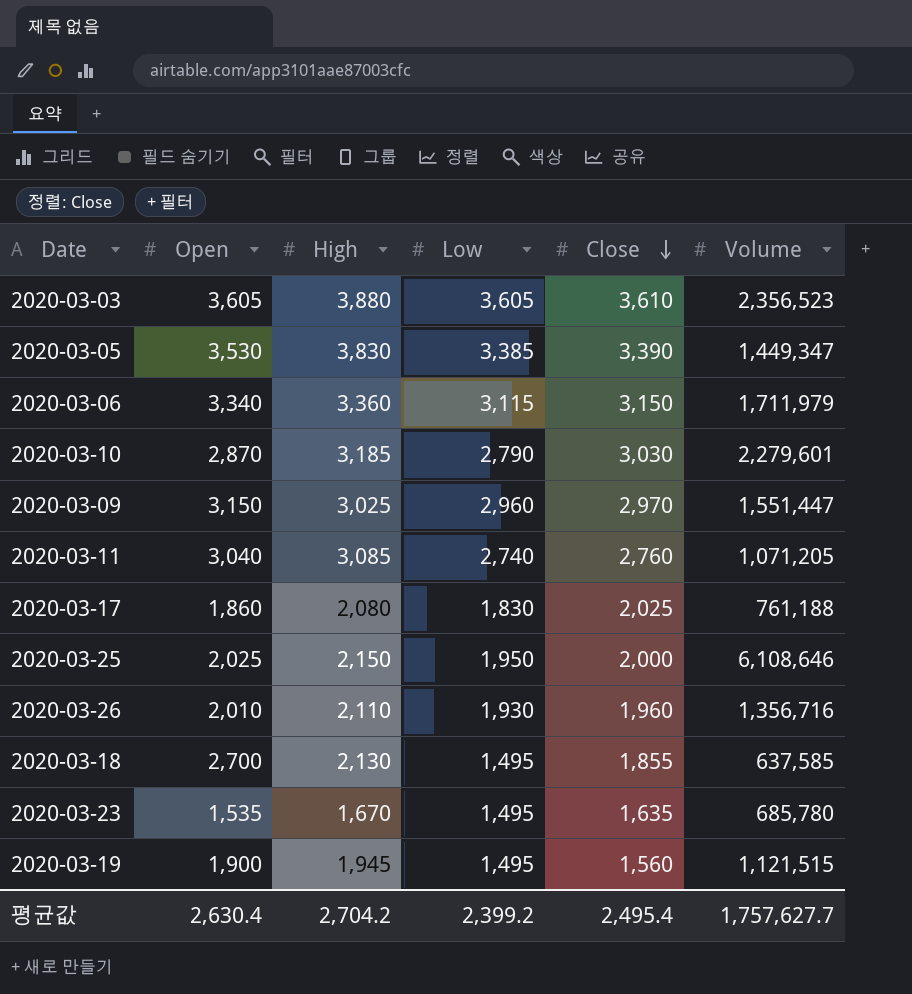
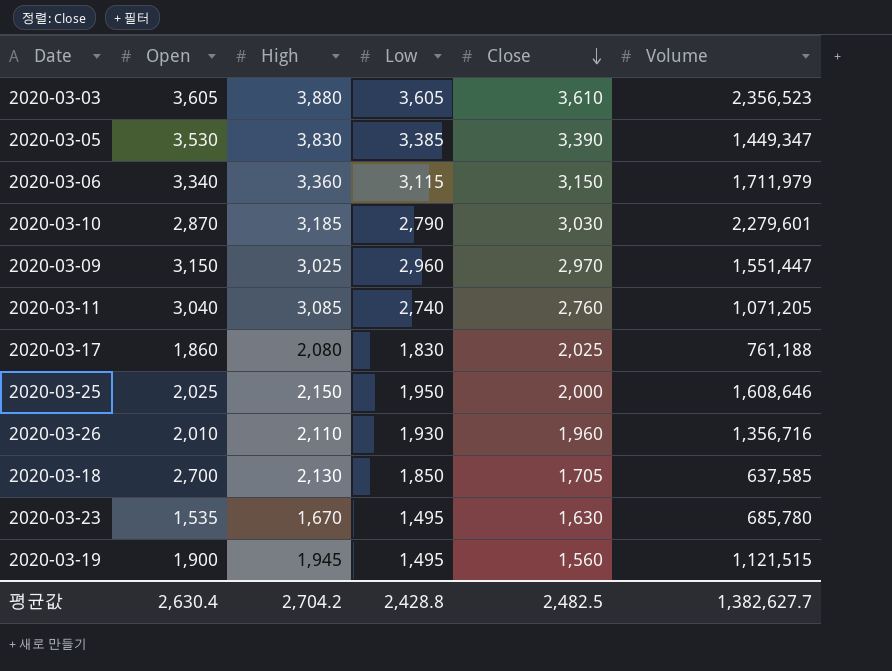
2020-03-25 | Volume: 6,108,646 -> 1,608,646
2020-03-18 | Low: 1,495 -> 1,850
2020-03-18 | Close: 1,855 -> 1,705
2020-03-23 | Close: 1,635 -> 1,630
평균값 | Low: 2,399.2 -> 2,428.8
평균값 | Close: 2,495.4 -> 2,482.5
평균값 | Volume: 1,757,627.7 -> 1,382,627.7

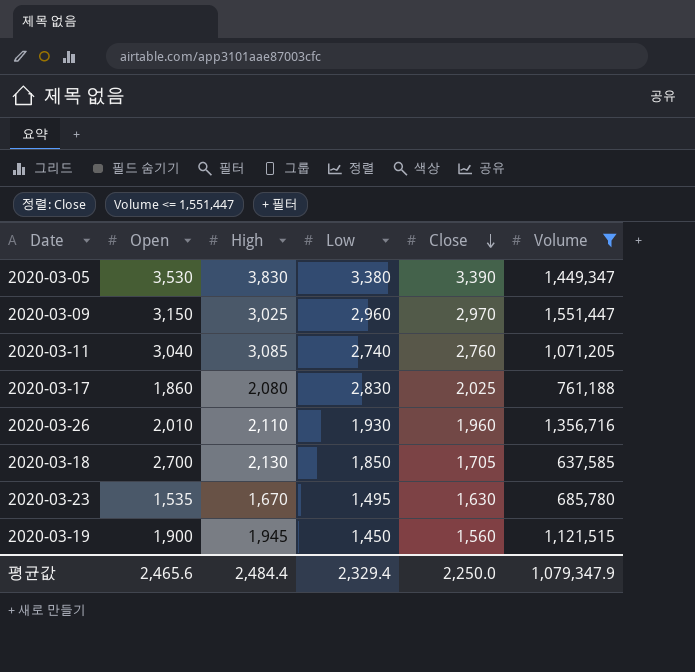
filter: none -> Volume <= 1,551,447
2020-03-05 | Low: 3,385 -> 3,380
2020-03-17 | Low: 1,830 -> 2,830
2020-03-19 | Low: 1,495 -> 1,450
평균값 | Open: 2,630.4 -> 2,465.6
평균값 | High: 2,704.2 -> 2,484.4
평균값 | Low: 2,428.8 -> 2,329.4
평균값 | Close: 2,482.5 -> 2,250.0
평균값 | Volume: 1,382,627.7 -> 1,079,347.9

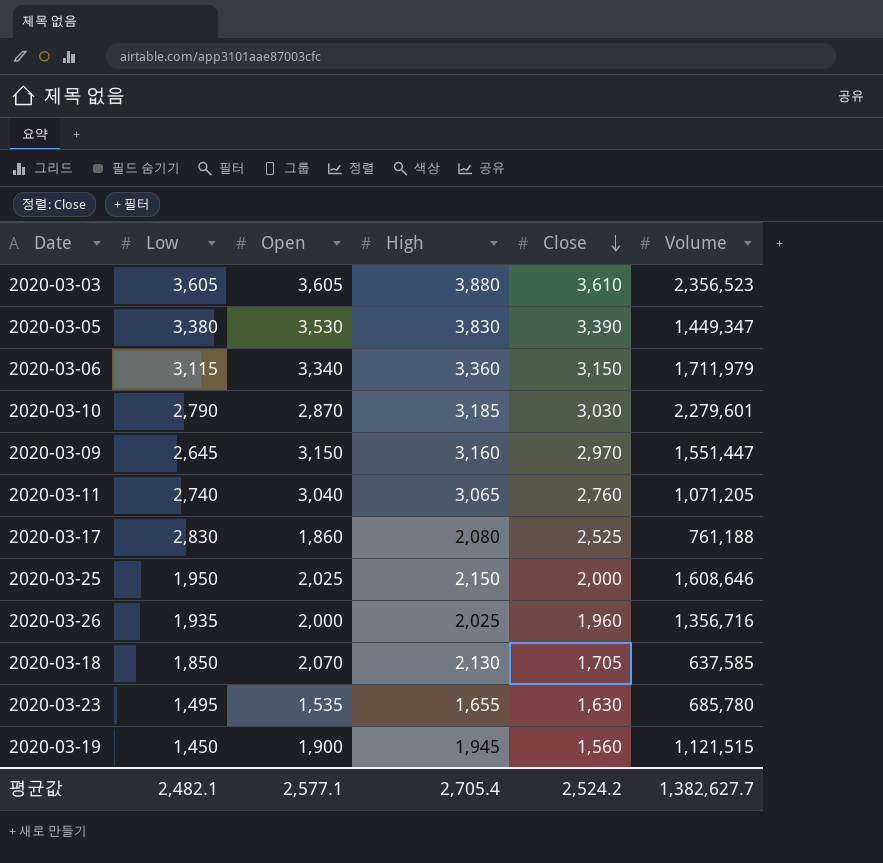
filter: Volume <= 1,551,447 -> none
column Low | position: 4 -> 2
2020-03-09 | Low: 2,960 -> 2,645
2020-03-09 | High: 3,025 -> 3,160
2020-03-11 | High: 3,085 -> 3,065
2020-03-17 | Close: 2,025 -> 2,525
2020-03-26 | Low: 1,930 -> 1,935
2020-03-26 | Open: 2,010 -> 2,000
2020-03-26 | High: 2,110 -> 2,025
2020-03-18 | Open: 2,700 -> 2,070
2020-03-23 | High: 1,670 -> 1,655
평균값 | Low: 2,329.4 -> 2,482.1
평균값 | Open: 2,465.6 -> 2,577.1
평균값 | High: 2,484.4 -> 2,705.4
평균값 | Close: 2,250.0 -> 2,524.2
평균값 | Volume: 1,079,347.9 -> 1,382,627.7

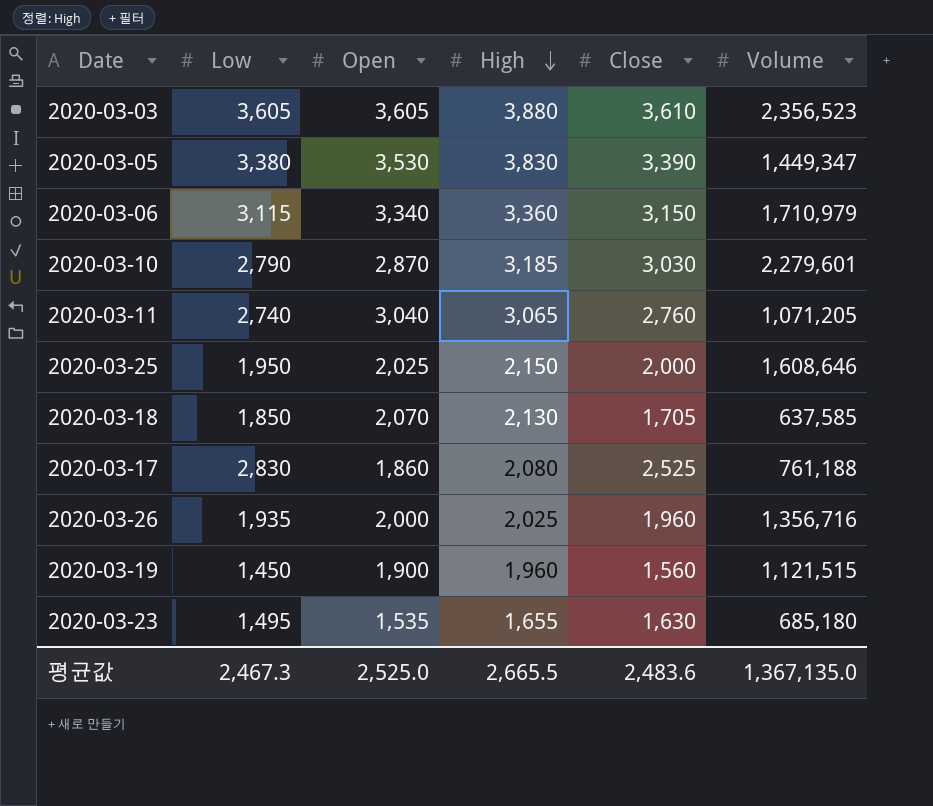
row order: Close descending -> High descending
row 2020-03-09: 2,645 | 3,150 | 3,160 | 2,970 | 1,551,447 -> none
2020-03-06 | Volume: 1,711,979 -> 1,710,979
2020-03-19 | High: 1,945 -> 1,960
2020-03-23 | Volume: 685,780 -> 685,180
평균값 | Low: 2,482.1 -> 2,467.3
평균값 | Open: 2,577.1 -> 2,525.0
평균값 | High: 2,705.4 -> 2,665.5
평균값 | Close: 2,524.2 -> 2,483.6
평균값 | Volume: 1,382,627.7 -> 1,367,135.0

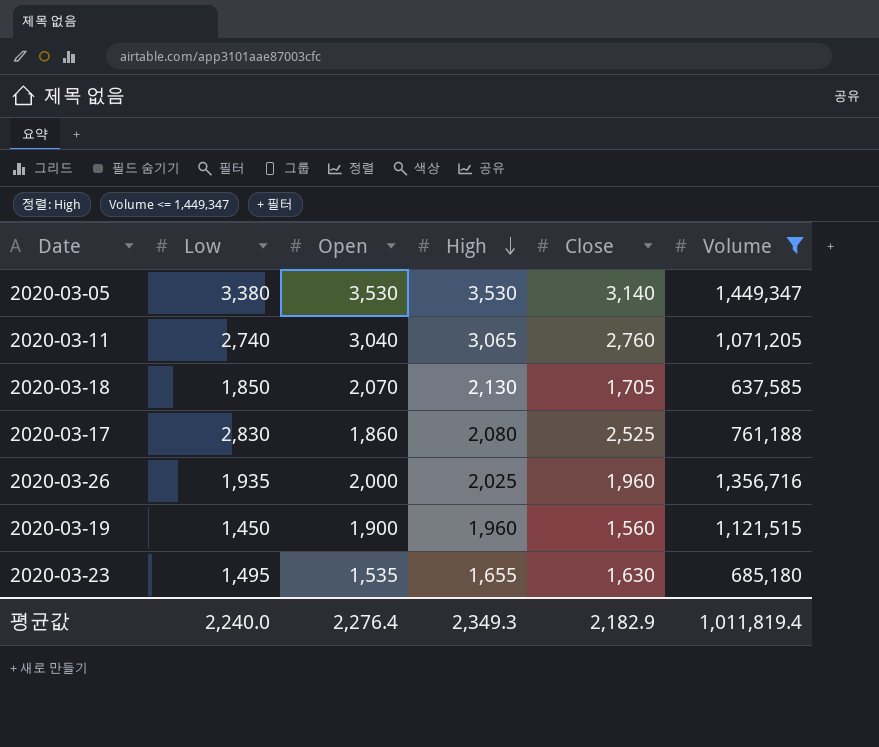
filter: none -> Volume <= 1,449,347
2020-03-05 | High: 3,830 -> 3,530
2020-03-05 | Close: 3,390 -> 3,140
평균값 | Low: 2,467.3 -> 2,240.0
평균값 | Open: 2,525.0 -> 2,276.4
평균값 | High: 2,665.5 -> 2,349.3
평균값 | Close: 2,483.6 -> 2,182.9
평균값 | Volume: 1,367,135.0 -> 1,011,819.4

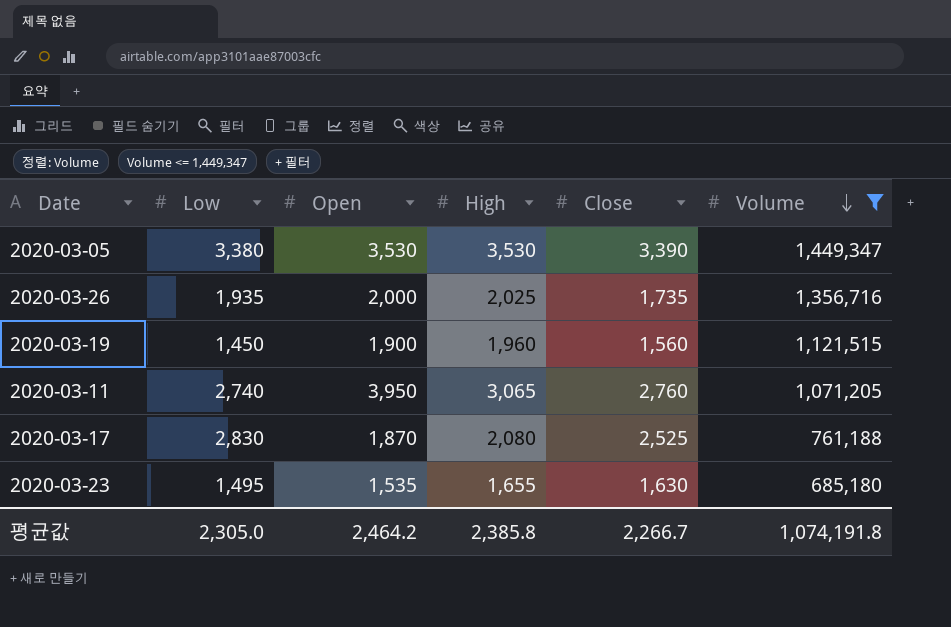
row order: High descending -> Volume descending
row 2020-03-18: 1,850 | 2,070 | 2,130 | 1,705 | 637,585 -> none
2020-03-05 | Close: 3,140 -> 3,390
2020-03-26 | Close: 1,960 -> 1,735
2020-03-11 | Open: 3,040 -> 3,950
2020-03-17 | Open: 1,860 -> 1,870
평균값 | Low: 2,240.0 -> 2,305.0
평균값 | Open: 2,276.4 -> 2,464.2
평균값 | High: 2,349.3 -> 2,385.8
평균값 | Close: 2,182.9 -> 2,266.7
평균값 | Volume: 1,011,819.4 -> 1,074,191.8

